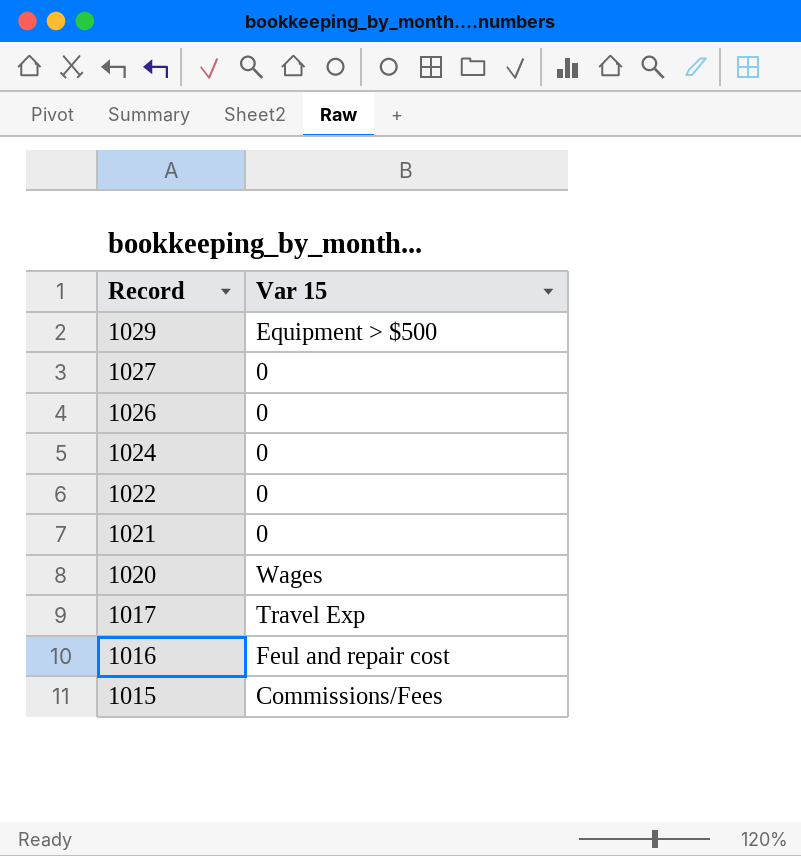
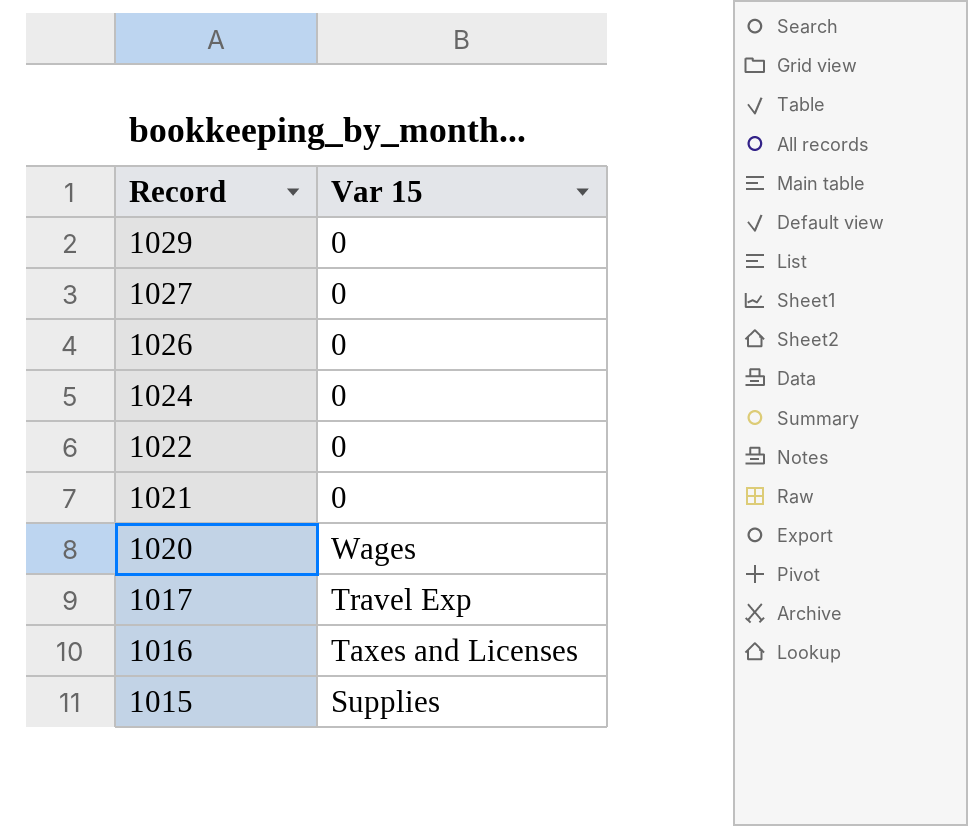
1029 | Var 15: Equipment > $500 -> 0
1016 | Var 15: Feul and repair cost -> Taxes and Licenses
1015 | Var 15: Commissions/Fees -> Supplies

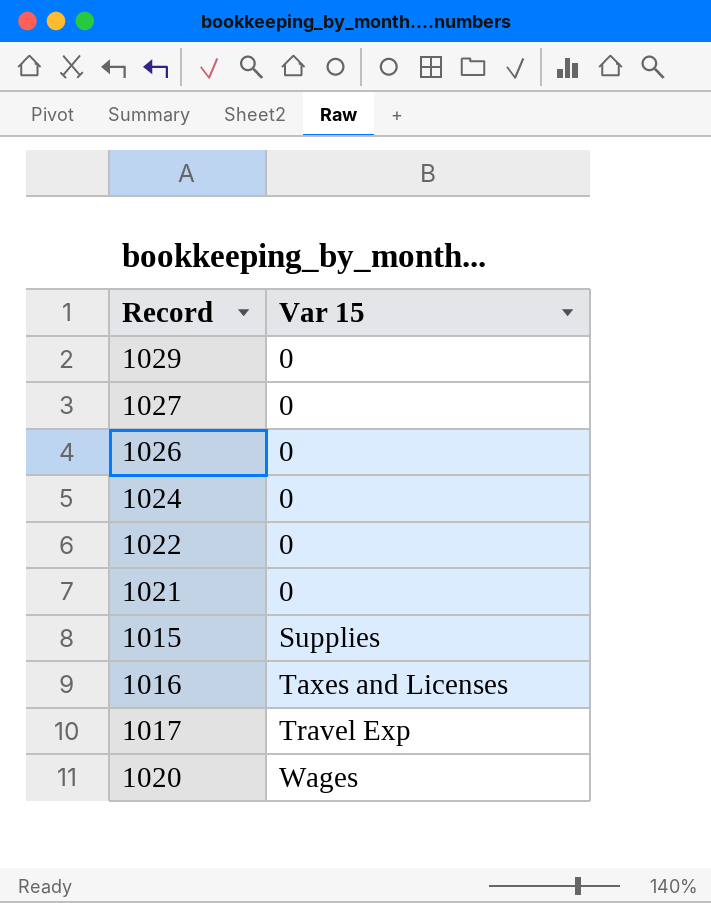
row order: Record descending -> Var 15 ascending

